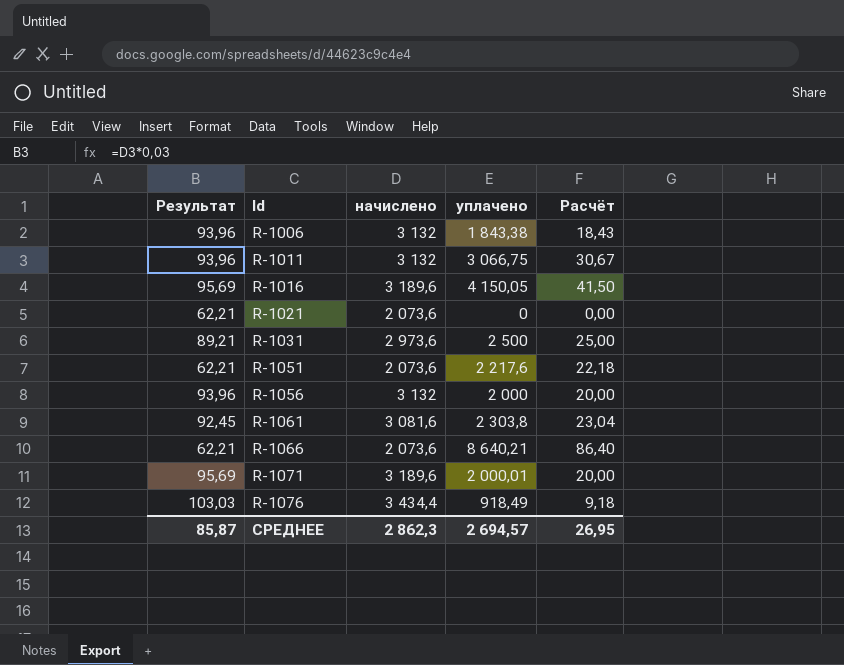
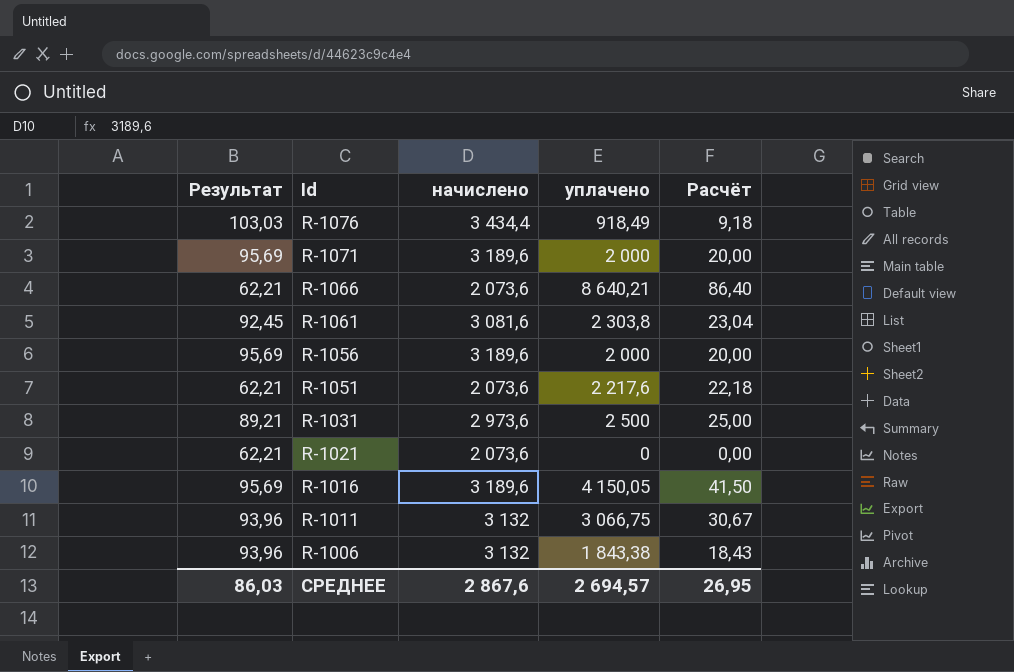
row order: Id ascending -> Id descending
R-1071 | уплачено: 2 000,01 -> 2 000
R-1056 | Результат: 93,96 -> 95,69
R-1056 | начислено: 3 132 -> 3 189,6
СРЕДНЕЕ | Результат: 85,87 -> 86,03
СРЕДНЕЕ | начислено: 2 862,3 -> 2 867,6

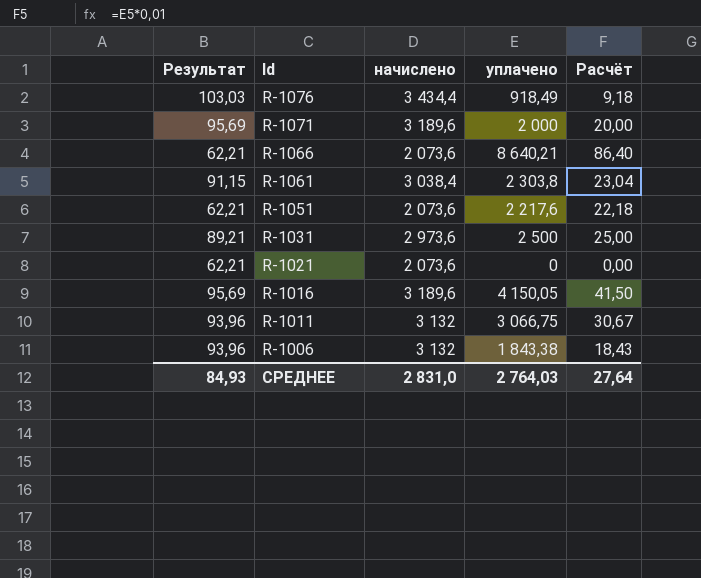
row R-1056: 95,69 | 3 189,6 | 2 000 | 20,00 -> none
R-1061 | Результат: 92,45 -> 91,15
R-1061 | начислено: 3 081,6 -> 3 038,4
СРЕДНЕЕ | Результат: 86,03 -> 84,93
СРЕДНЕЕ | начислено: 2 867,6 -> 2 831,0
СРЕДНЕЕ | уплачено: 2 694,57 -> 2 764,03
СРЕДНЕЕ | Расчёт: 26,95 -> 27,64

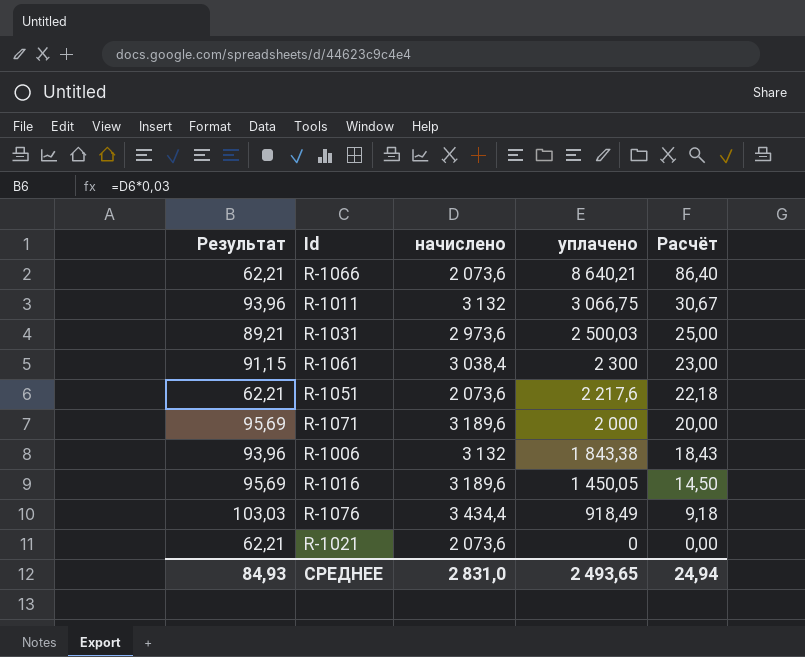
row order: Id descending -> уплачено descending
R-1031 | уплачено: 2 500 -> 2 500,03
R-1061 | уплачено: 2 303,8 -> 2 300
R-1061 | Расчёт: 23,04 -> 23,00
R-1016 | уплачено: 4 150,05 -> 1 450,05
R-1016 | Расчёт: 41,50 -> 14,50
СРЕДНЕЕ | уплачено: 2 764,03 -> 2 493,65
СРЕДНЕЕ | Расчёт: 27,64 -> 24,94

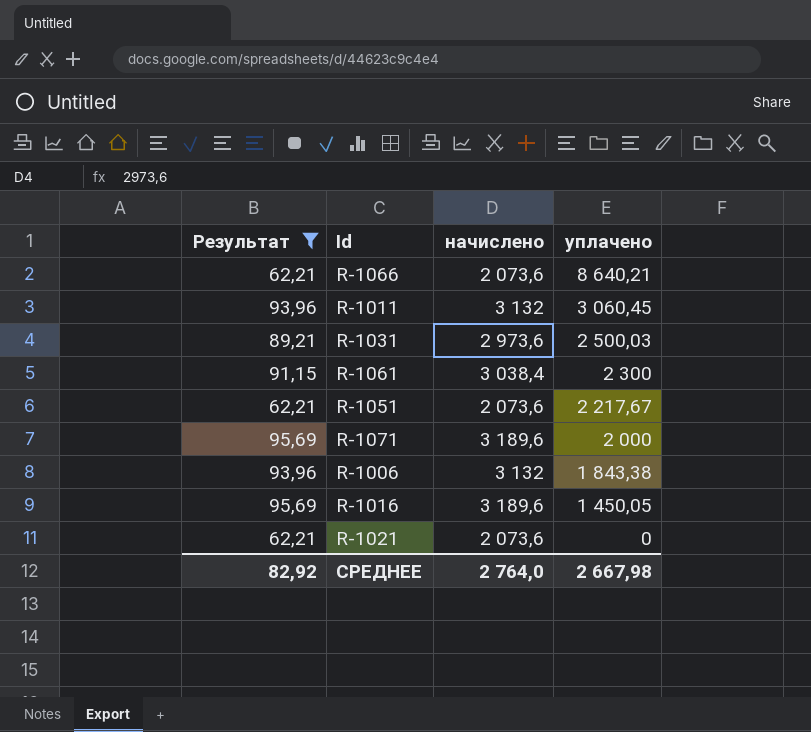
filter: none -> Результат != 103,03
column Расчёт | formula: [уплачено] * 0,01 -> none
R-1011 | уплачено: 3 066,75 -> 3 060,45
R-1051 | уплачено: 2 217,6 -> 2 217,67
СРЕДНЕЕ | Результат: 84,93 -> 82,92
СРЕДНЕЕ | начислено: 2 831,0 -> 2 764,0
СРЕДНЕЕ | уплачено: 2 493,65 -> 2 667,98

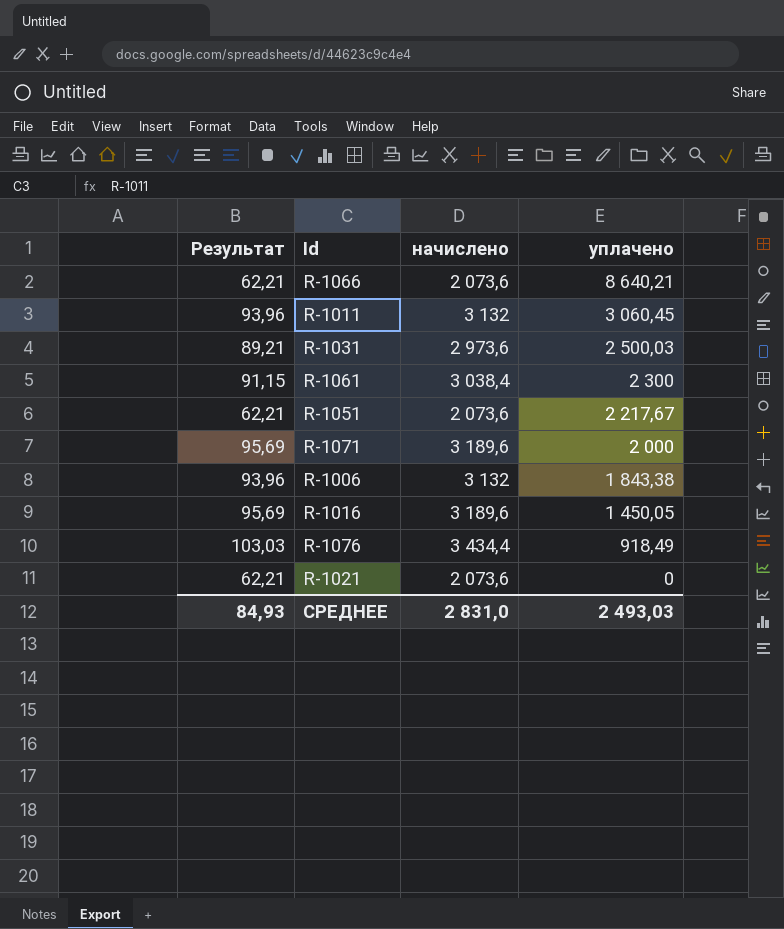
filter: Результат != 103,03 -> none
СРЕДНЕЕ | Результат: 82,92 -> 84,93
СРЕДНЕЕ | начислено: 2 764,0 -> 2 831,0
СРЕДНЕЕ | уплачено: 2 667,98 -> 2 493,03

